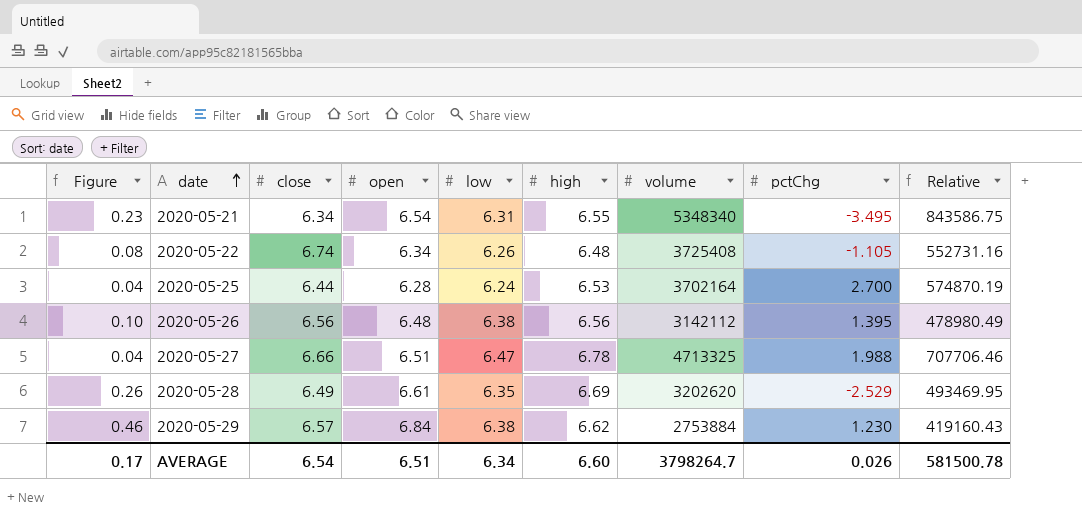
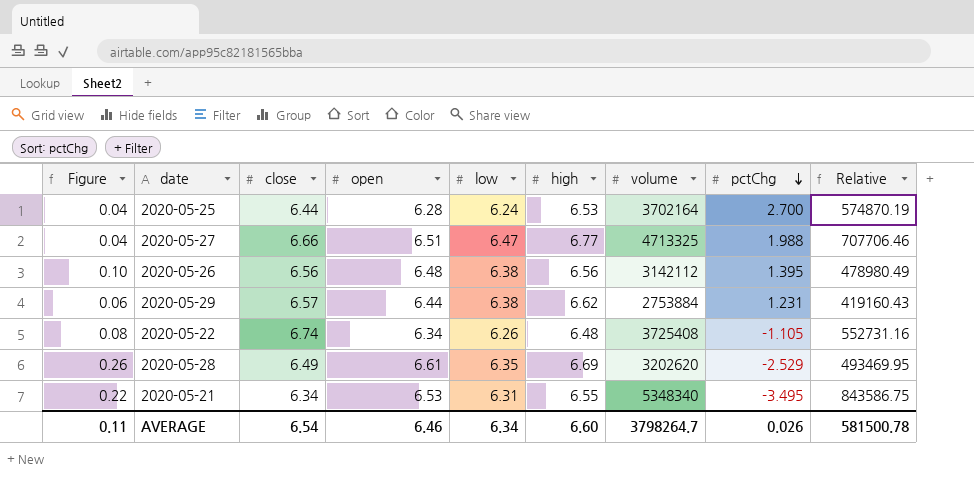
row order: date ascending -> pctChg descending
2020-05-27 | high: 6.78 -> 6.77
2020-05-29 | Figure: 0.46 -> 0.06
2020-05-29 | open: 6.84 -> 6.44
2020-05-29 | pctChg: 1.230 -> 1.231
2020-05-21 | Figure: 0.23 -> 0.22
2020-05-21 | open: 6.54 -> 6.53
AVERAGE | Figure: 0.17 -> 0.11
AVERAGE | open: 6.51 -> 6.46

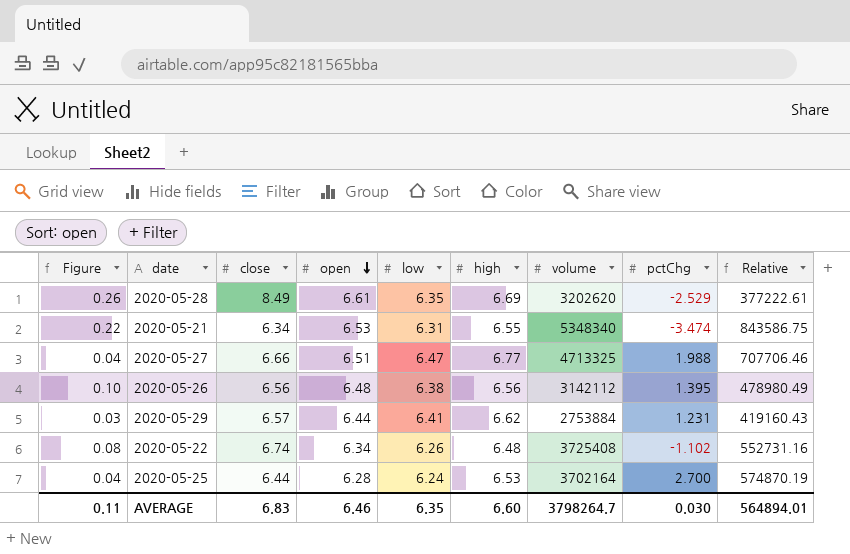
row order: pctChg descending -> open descending
2020-05-28 | close: 6.49 -> 8.49
2020-05-28 | Relative: 493469.95 -> 377222.61
2020-05-21 | pctChg: -3.495 -> -3.474
2020-05-29 | Figure: 0.06 -> 0.03
2020-05-29 | low: 6.38 -> 6.41
2020-05-22 | pctChg: -1.105 -> -1.102
AVERAGE | close: 6.54 -> 6.83
AVERAGE | low: 6.34 -> 6.35
AVERAGE | pctChg: 0.026 -> 0.030
AVERAGE | Relative: 581500.78 -> 564894.01

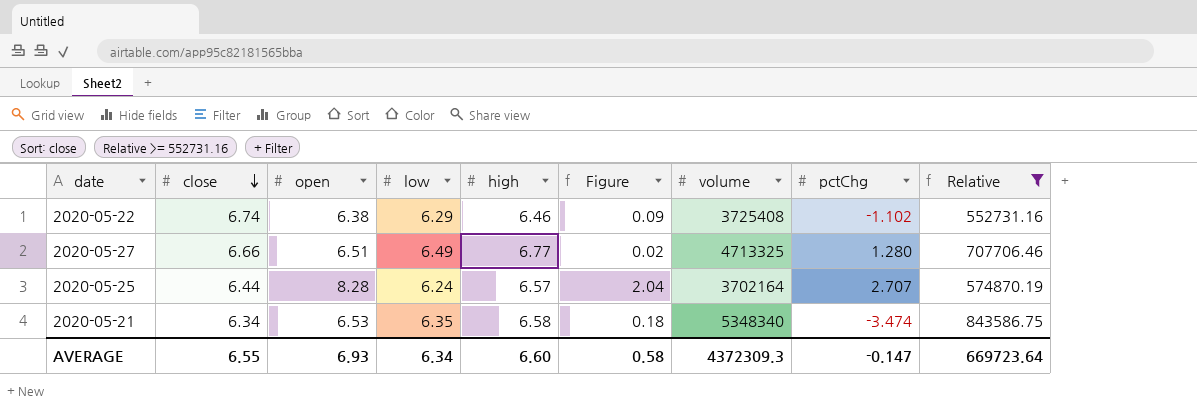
filter: none -> Relative >= 552731.16
row order: open descending -> close descending
column Figure | position: 1 -> 6
2020-05-22 | open: 6.34 -> 6.38
2020-05-22 | low: 6.26 -> 6.29
2020-05-22 | high: 6.48 -> 6.46
2020-05-22 | Figure: 0.08 -> 0.09
2020-05-27 | low: 6.47 -> 6.49
2020-05-27 | Figure: 0.04 -> 0.02
2020-05-27 | pctChg: 1.988 -> 1.280
2020-05-25 | open: 6.28 -> 8.28
2020-05-25 | high: 6.53 -> 6.57
2020-05-25 | Figure: 0.04 -> 2.04
2020-05-25 | pctChg: 2.700 -> 2.707
2020-05-21 | low: 6.31 -> 6.35
2020-05-21 | high: 6.55 -> 6.58
2020-05-21 | Figure: 0.22 -> 0.18
AVERAGE | close: 6.83 -> 6.55
AVERAGE | open: 6.46 -> 6.93
AVERAGE | low: 6.35 -> 6.34
AVERAGE | Figure: 0.11 -> 0.58
AVERAGE | volume: 3798264.7 -> 4372309.3
AVERAGE | pctChg: 0.030 -> -0.147
AVERAGE | Relative: 564894.01 -> 669723.64

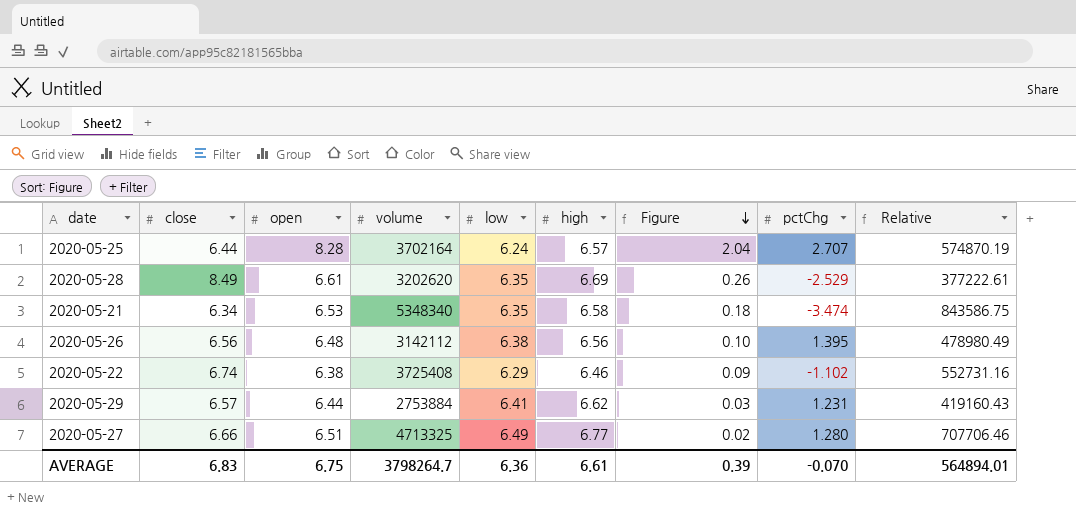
filter: Relative >= 552731.16 -> none
row order: close descending -> Figure descending
column volume | position: 7 -> 4
AVERAGE | close: 6.55 -> 6.83
AVERAGE | open: 6.93 -> 6.75
AVERAGE | volume: 4372309.3 -> 3798264.7
AVERAGE | low: 6.34 -> 6.36
AVERAGE | high: 6.60 -> 6.61
AVERAGE | Figure: 0.58 -> 0.39
AVERAGE | pctChg: -0.147 -> -0.070
AVERAGE | Relative: 669723.64 -> 564894.01

